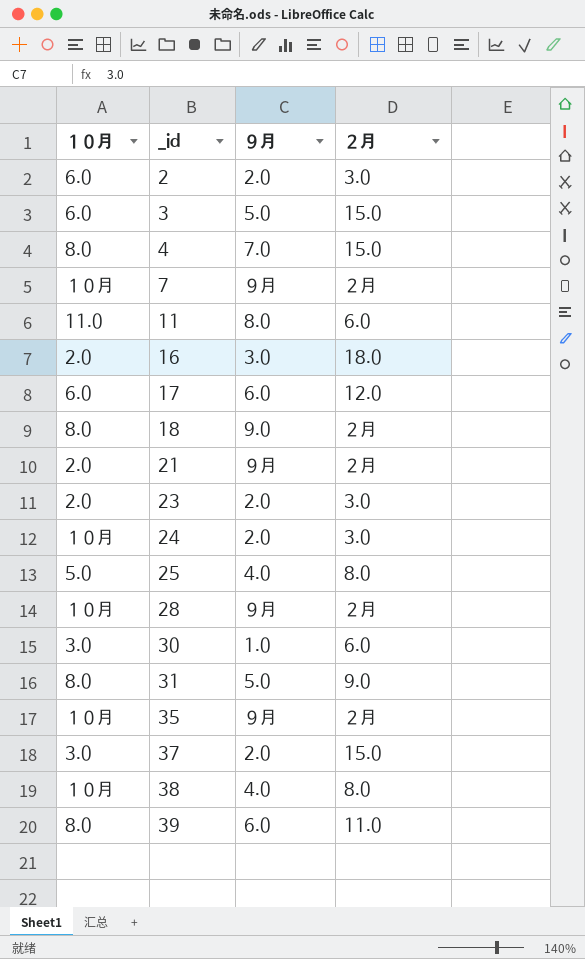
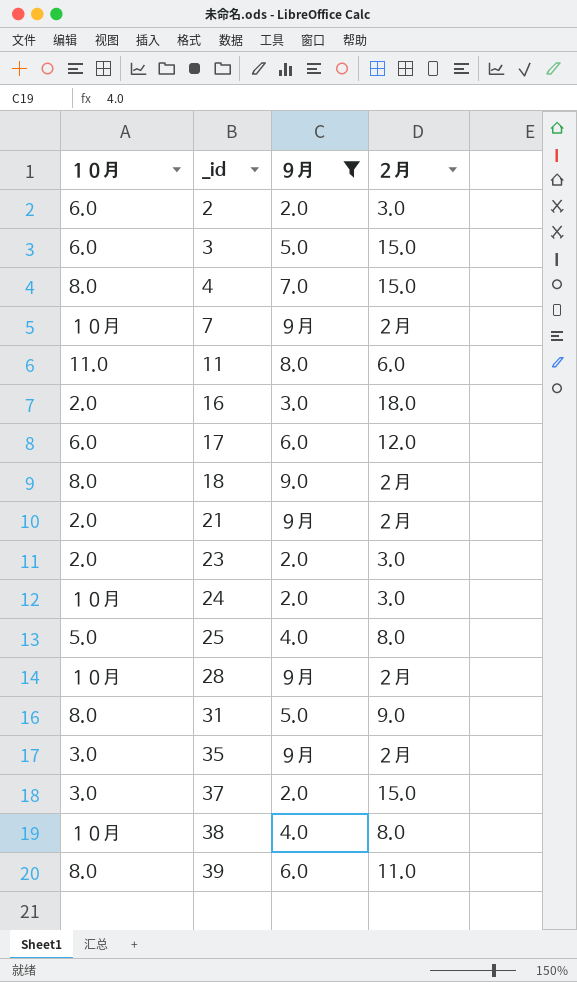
filter: none -> ９月 != 1.0
35 | １０月: １０月 -> 3.0

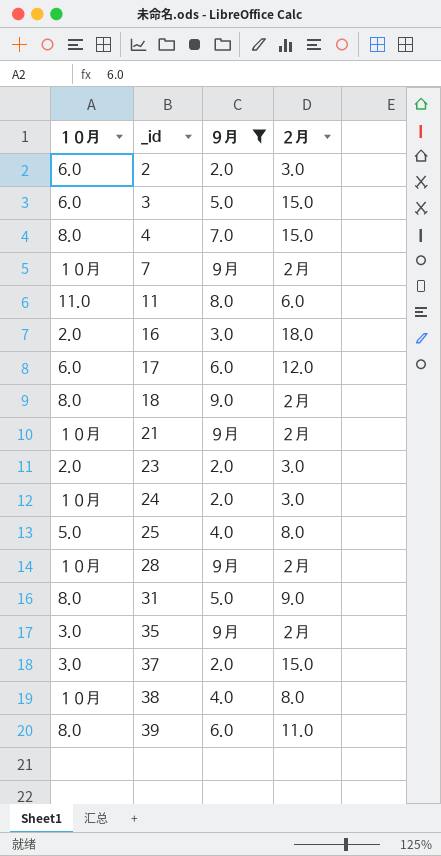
21 | １０月: 2.0 -> １０月

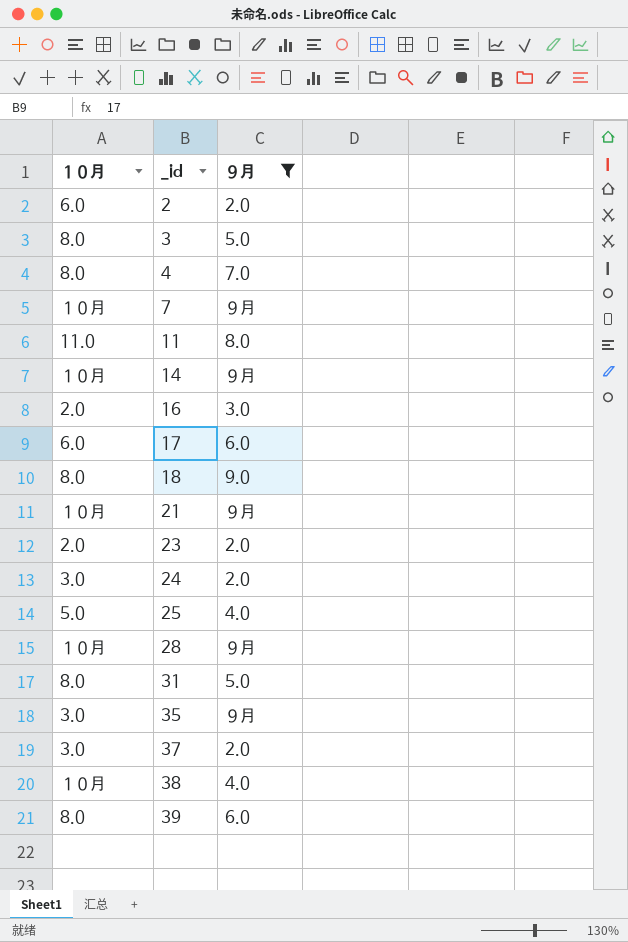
column ２月 | position: 4 -> none
3 | １０月: 6.0 -> 8.0
row 14: none -> １０月 | ９月
24 | １０月: １０月 -> 3.0

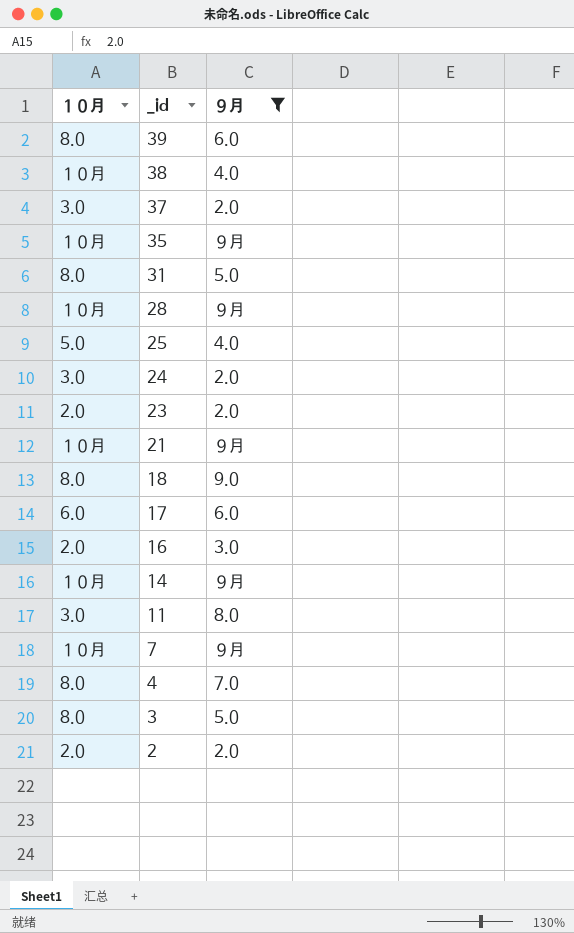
row order: _id ascending -> _id descending
35 | １０月: 3.0 -> １０月
11 | １０月: 11.0 -> 3.0
2 | １０月: 6.0 -> 2.0

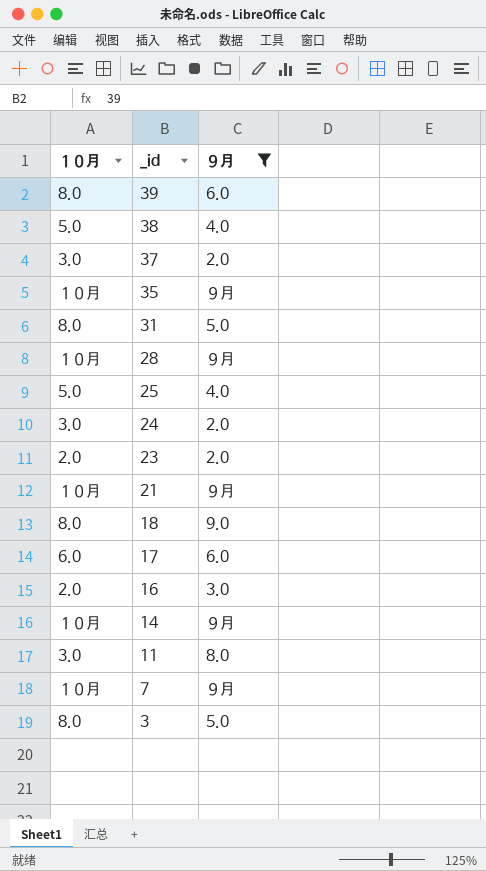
row 4: 8.0 | 7.0 -> none
row 2: 2.0 | 2.0 -> none
38 | １０月: １０月 -> 5.0

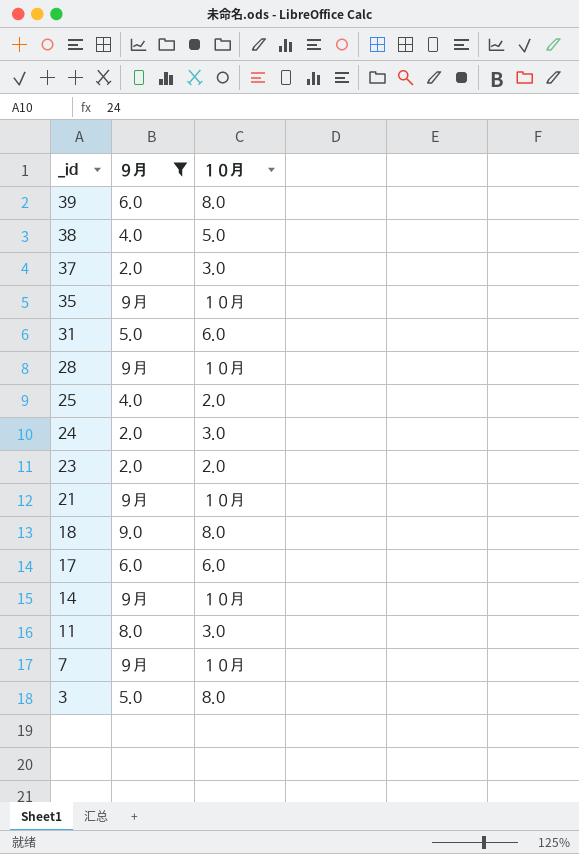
column １０月 | position: 1 -> 3
row 16: 2.0 | 3.0 -> none
31 | １０月: 8.0 -> 6.0
25 | １０月: 5.0 -> 2.0

